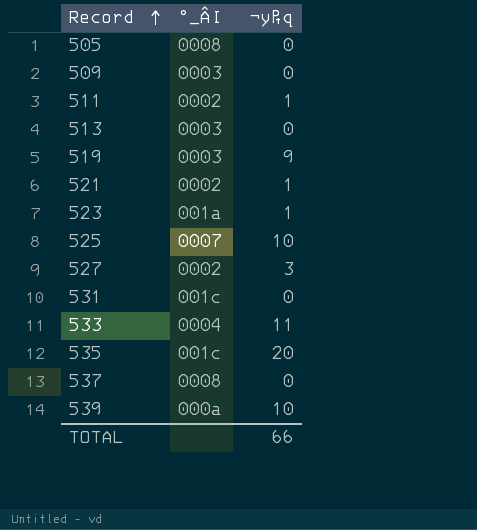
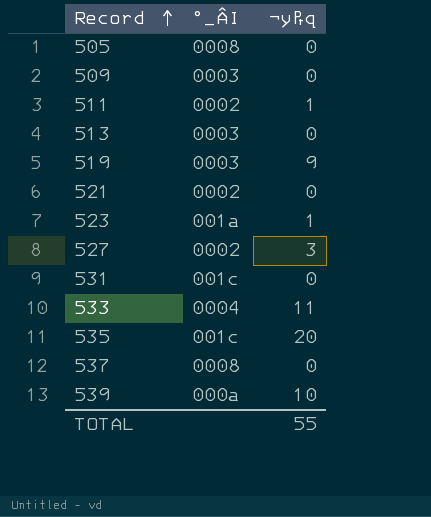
row 525: 0007 | 10 -> none
521 | ¬y¶q: 1 -> 0
TOTAL | ¬y¶q: 66 -> 55

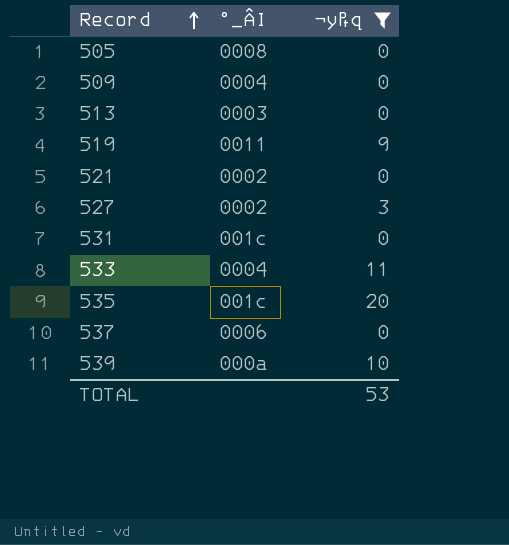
filter: none -> ¬y¶q != 1
509 | °_ÂI: 0003 -> 0004
519 | °_ÂI: 0003 -> 0011
537 | °_ÂI: 0008 -> 0006
TOTAL | ¬y¶q: 55 -> 53

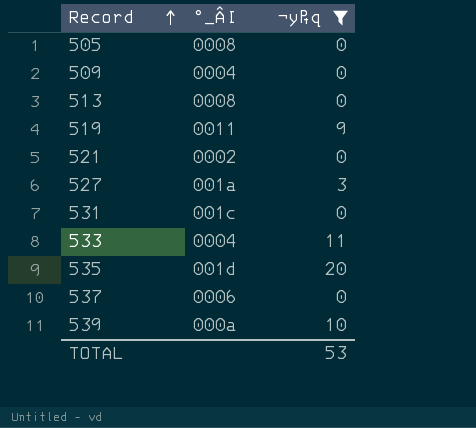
513 | °_ÂI: 0003 -> 0008
527 | °_ÂI: 0002 -> 001a
535 | °_ÂI: 001c -> 001d

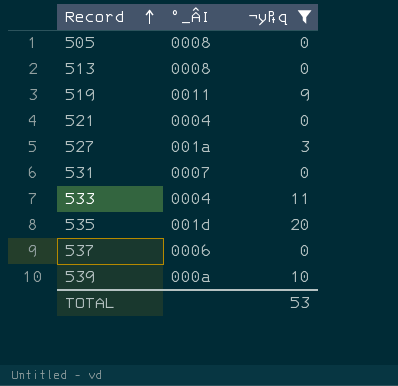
row 509: 0004 | 0 -> none
521 | °_ÂI: 0002 -> 0004
531 | °_ÂI: 001c -> 0007

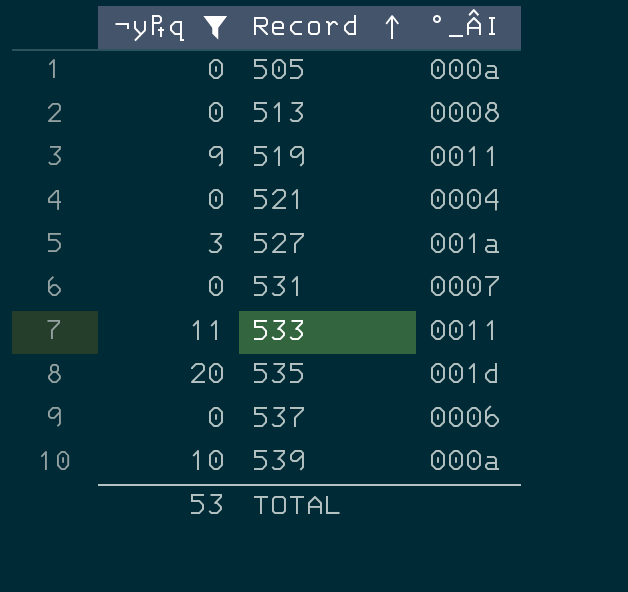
column ¬y¶q | position: 3 -> 1
505 | °_ÂI: 0008 -> 000a
533 | °_ÂI: 0004 -> 0011

